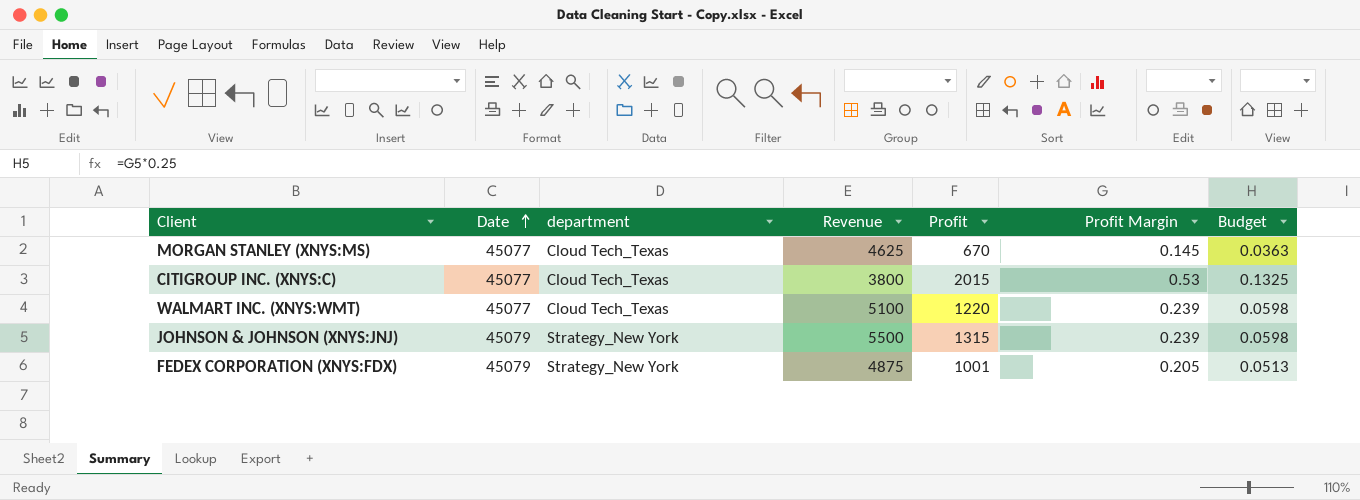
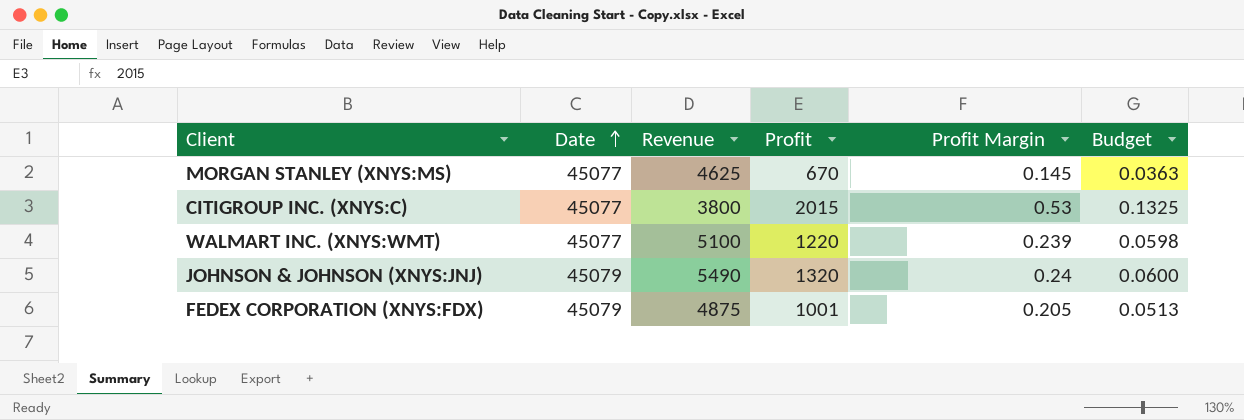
column department | position: 3 -> none
JOHNSON & JOHNSON (XNYS:JNJ) | Revenue: 5500 -> 5490
JOHNSON & JOHNSON (XNYS:JNJ) | Profit: 1315 -> 1320
JOHNSON & JOHNSON (XNYS:JNJ) | Profit Margin: 0.239 -> 0.24
JOHNSON & JOHNSON (XNYS:JNJ) | Budget: 0.0598 -> 0.0600

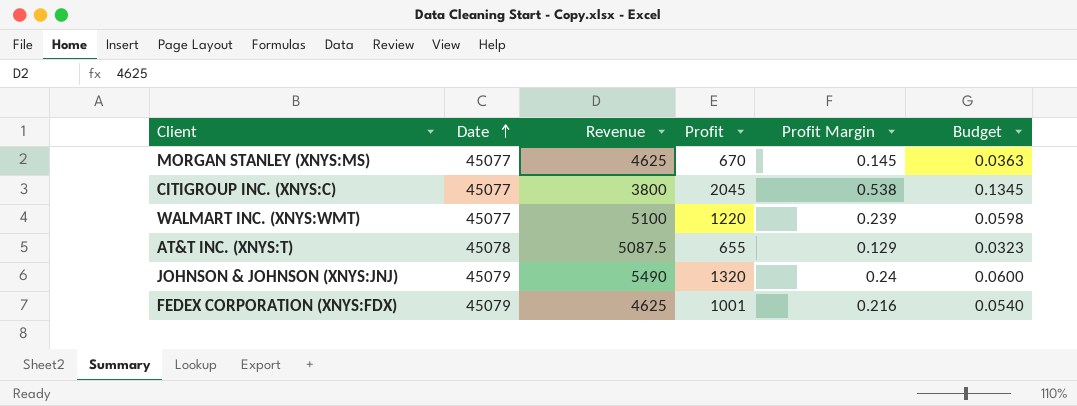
CITIGROUP INC. (XNYS:C) | Profit: 2015 -> 2045
CITIGROUP INC. (XNYS:C) | Profit Margin: 0.53 -> 0.538
CITIGROUP INC. (XNYS:C) | Budget: 0.1325 -> 0.1345
row AT&T INC. (XNYS:T): none -> 45078 | 5087.5 | 655 | 0.129 | 0.0323
FEDEX CORPORATION (XNYS:FDX) | Revenue: 4875 -> 4625
FEDEX CORPORATION (XNYS:FDX) | Profit Margin: 0.205 -> 0.216
FEDEX CORPORATION (XNYS:FDX) | Budget: 0.0513 -> 0.0540

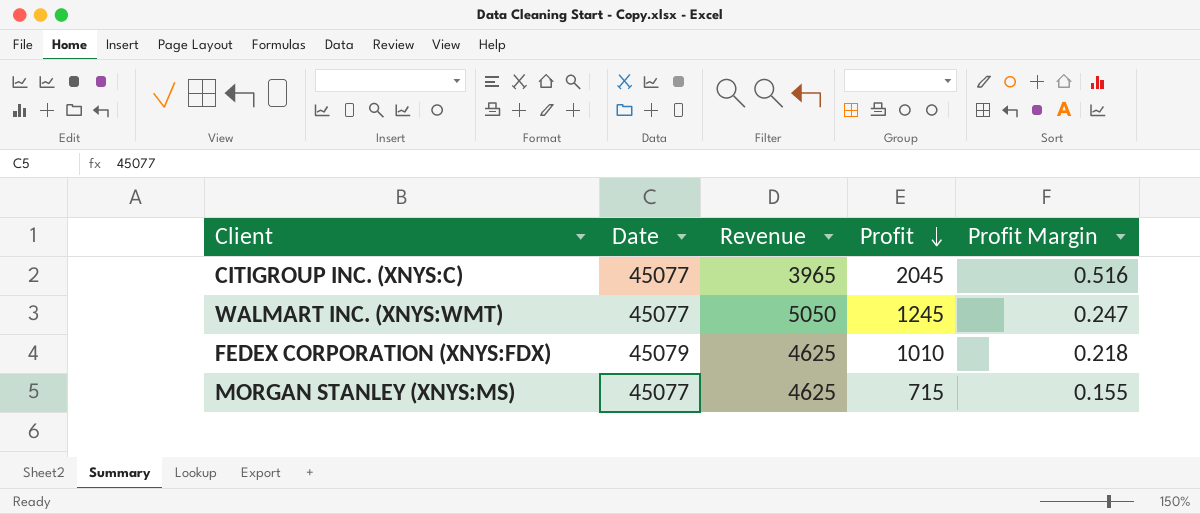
row order: Date ascending -> Profit descending
column Budget | formula: [Profit Margin] * 0.25 -> none
row AT&T INC. (XNYS:T): 45078 | 5087.5 | 655 | 0.129 | 0.0323 -> none
row JOHNSON & JOHNSON (XNYS:JNJ): 45079 | 5490 | 1320 | 0.24 | 0.0600 -> none
CITIGROUP INC. (XNYS:C) | Revenue: 3800 -> 3965
CITIGROUP INC. (XNYS:C) | Profit Margin: 0.538 -> 0.516
WALMART INC. (XNYS:WMT) | Revenue: 5100 -> 5050
WALMART INC. (XNYS:WMT) | Profit: 1220 -> 1245
WALMART INC. (XNYS:WMT) | Profit Margin: 0.239 -> 0.247
FEDEX CORPORATION (XNYS:FDX) | Profit: 1001 -> 1010
FEDEX CORPORATION (XNYS:FDX) | Profit Margin: 0.216 -> 0.218
MORGAN STANLEY (XNYS:MS) | Profit: 670 -> 715
MORGAN STANLEY (XNYS:MS) | Profit Margin: 0.145 -> 0.155

